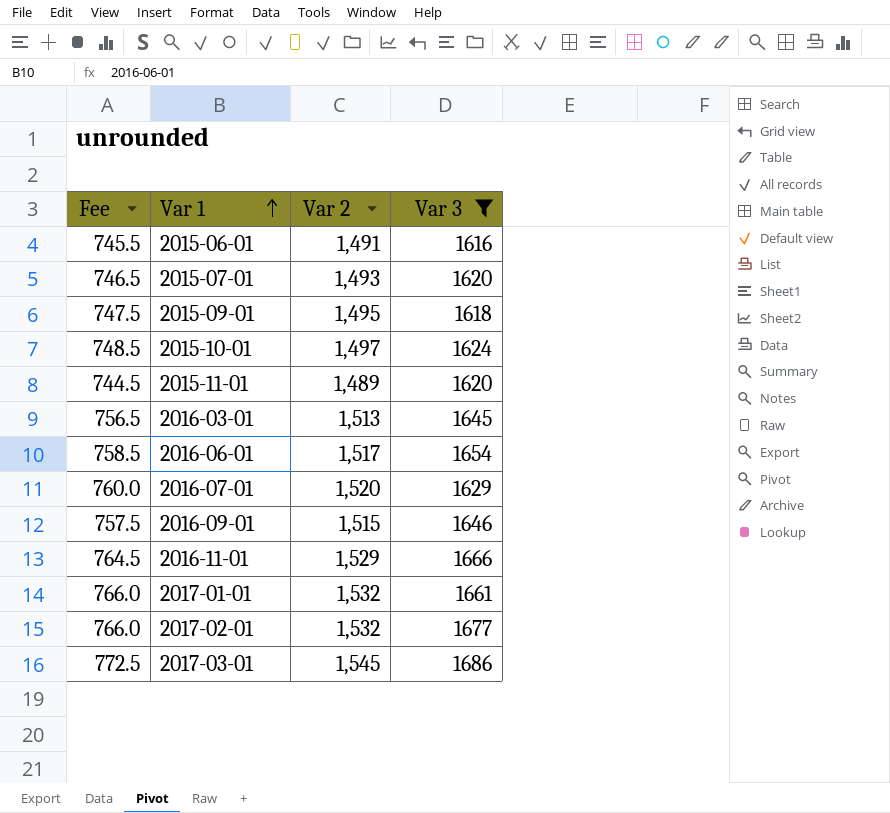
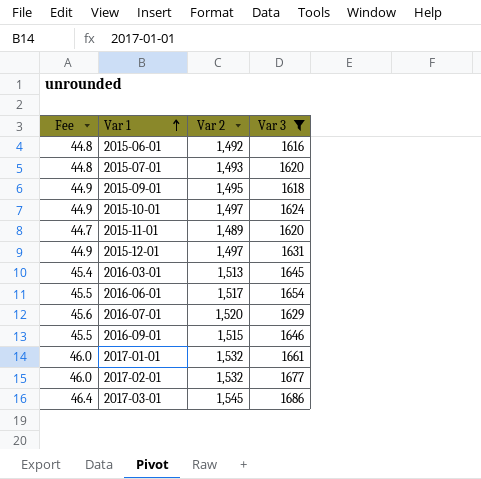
column Fee | formula: [Var 2] * 0.5 -> [Var 2] * 0.03
row 2016-11-01: 764.5 | 1,529 | 1666 -> none
2015-06-01 | Var 2: 1,491 -> 1,492
row 2015-12-01: none -> 44.9 | 1,497 | 1631

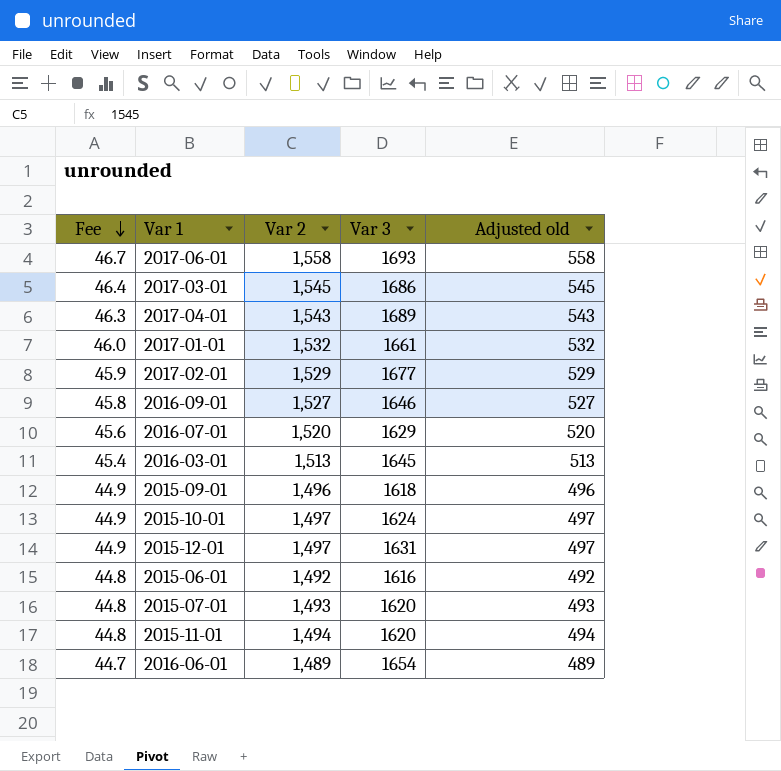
filter: Var 3 <= 1686 -> none
row order: Var 1 ascending -> Fee descending
column Adjusted old | formula: none -> [Var 2] - 1000
2017-02-01 | Fee: 46.0 -> 45.9
2017-02-01 | Var 2: 1,532 -> 1,529
2016-09-01 | Fee: 45.5 -> 45.8
2016-09-01 | Var 2: 1,515 -> 1,527
2015-09-01 | Var 2: 1,495 -> 1,496
2015-11-01 | Fee: 44.7 -> 44.8
2015-11-01 | Var 2: 1,489 -> 1,494
2016-06-01 | Fee: 45.5 -> 44.7
2016-06-01 | Var 2: 1,517 -> 1,489

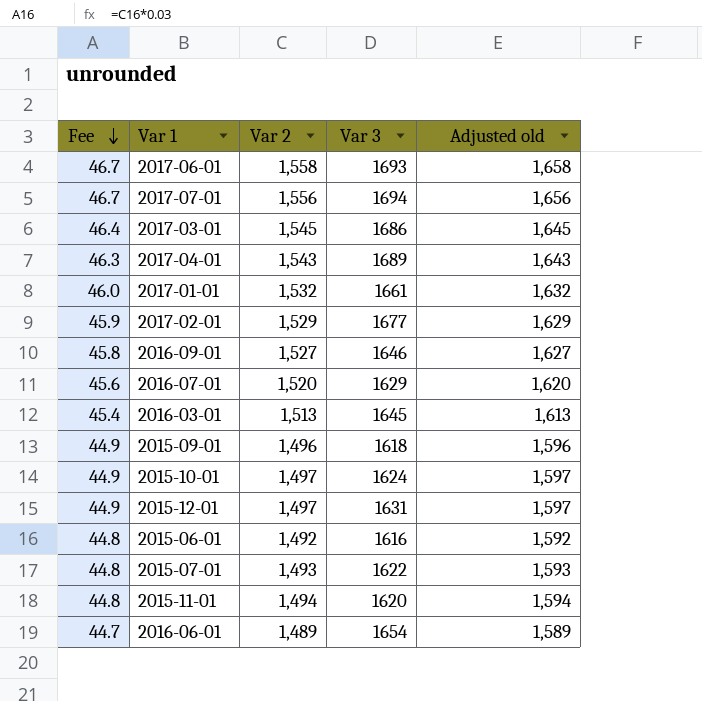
column Adjusted old | formula: [Var 2] - 1000 -> [Var 2] + 100
row 2017-07-01: none -> 46.7 | 1,556 | 1694 | 1,656
2015-07-01 | Var 3: 1620 -> 1622

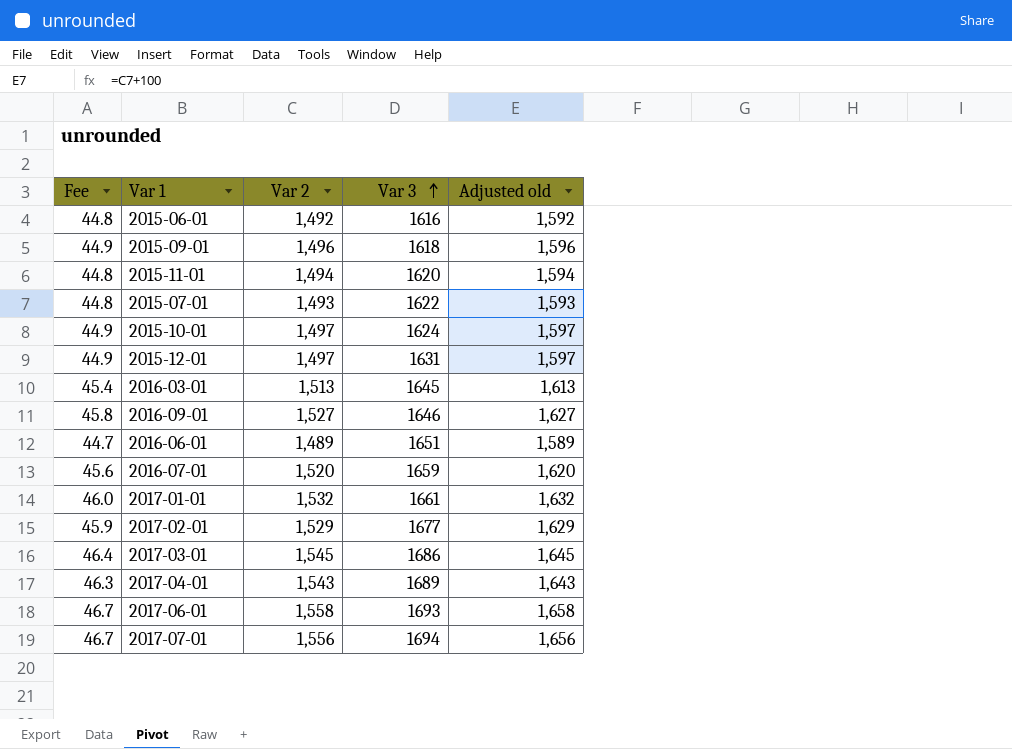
row order: Fee descending -> Var 3 ascending
2016-06-01 | Var 3: 1654 -> 1651
2016-07-01 | Var 3: 1629 -> 1659

